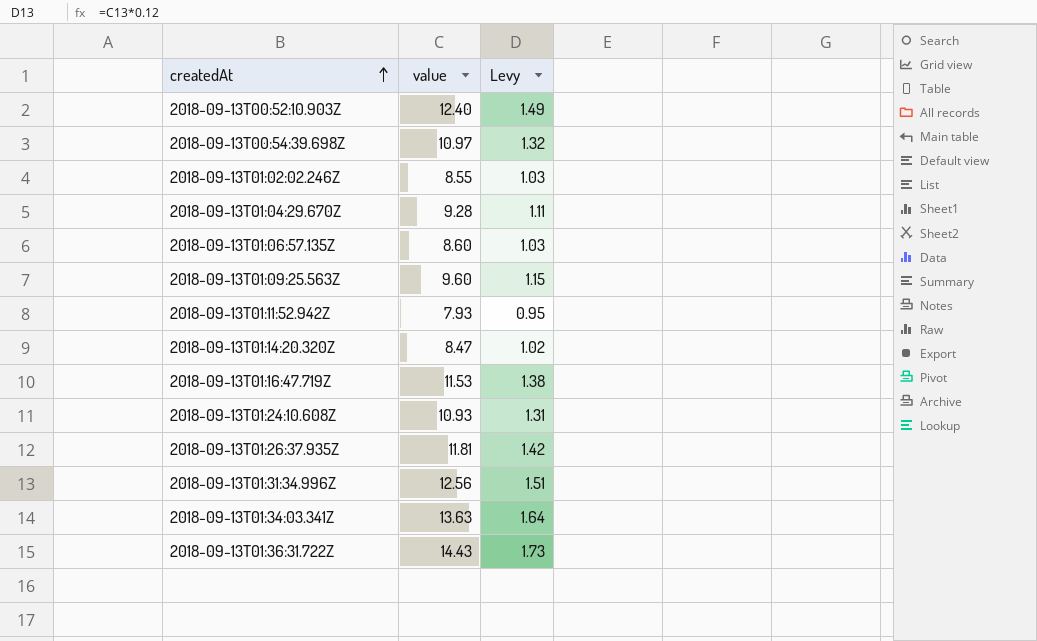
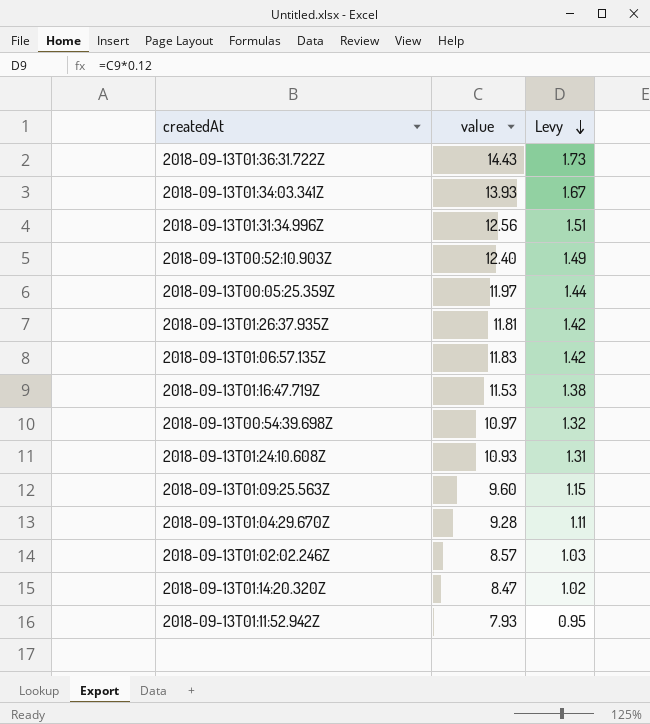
row order: createdAt ascending -> Levy descending
2018-09-13T01:34:03.341Z | value: 13.63 -> 13.93
2018-09-13T01:34:03.341Z | Levy: 1.64 -> 1.67
row 2018-09-13T00:05:25.359Z: none -> 11.97 | 1.44
2018-09-13T01:06:57.135Z | value: 8.60 -> 11.83
2018-09-13T01:06:57.135Z | Levy: 1.03 -> 1.42
2018-09-13T01:02:02.246Z | value: 8.55 -> 8.57

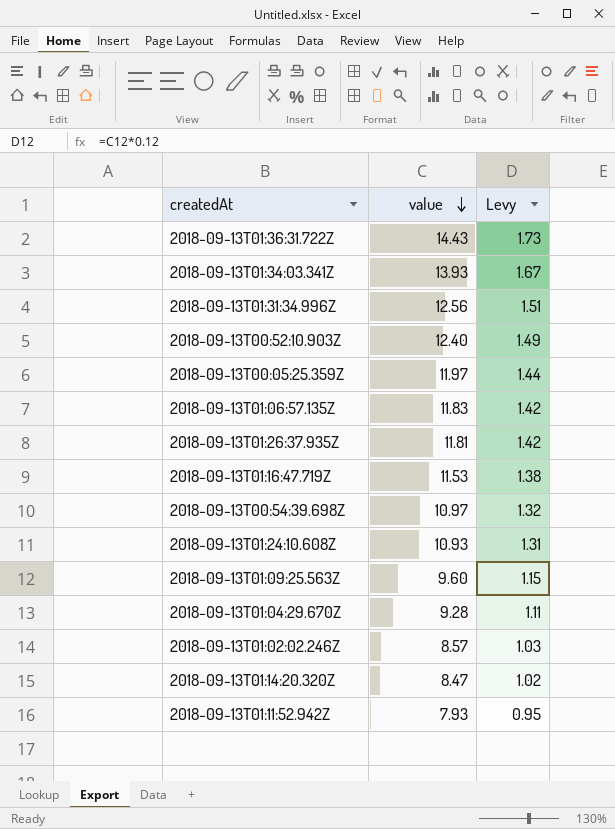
row order: Levy descending -> value descending

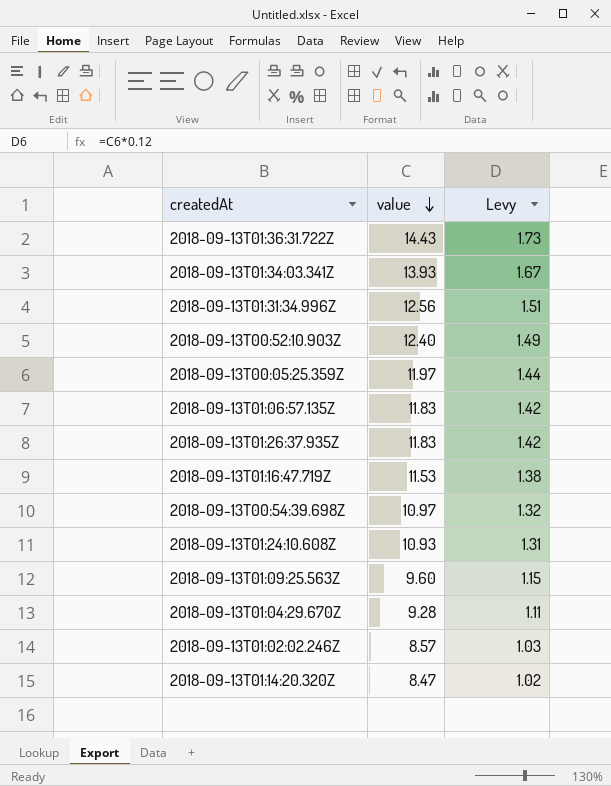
row 2018-09-13T01:11:52.942Z: 7.93 | 0.95 -> none
2018-09-13T01:26:37.935Z | value: 11.81 -> 11.83

